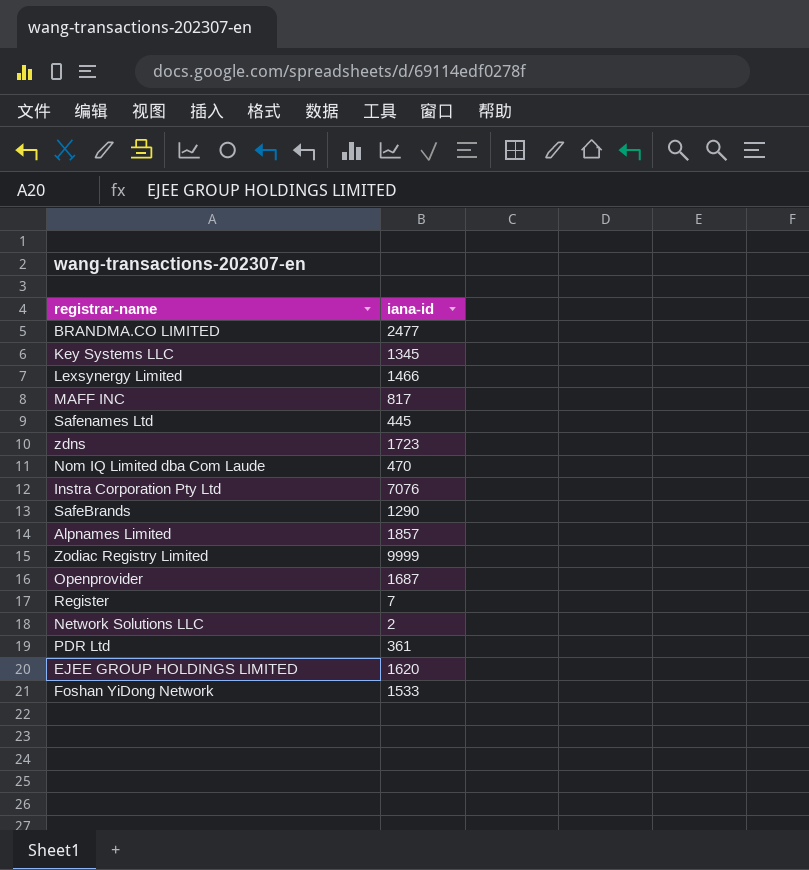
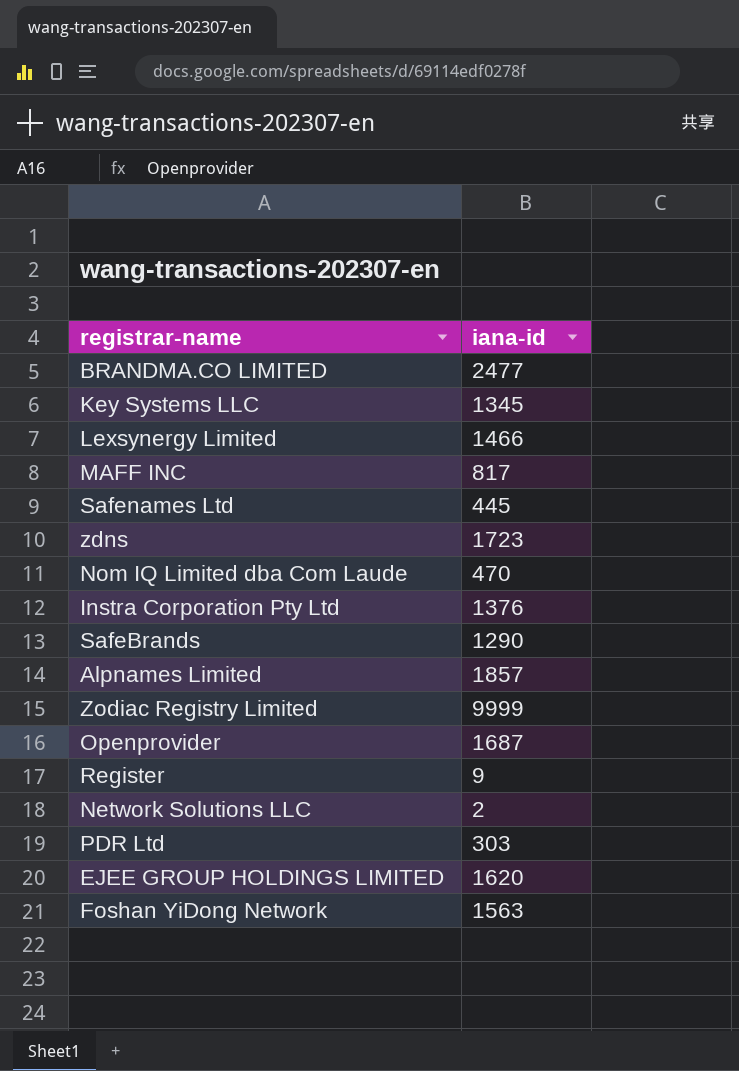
Instra Corporation Pty Ltd | iana-id: 7076 -> 1376
Register | iana-id: 7 -> 9
PDR Ltd | iana-id: 361 -> 303
Foshan YiDong Network | iana-id: 1533 -> 1563

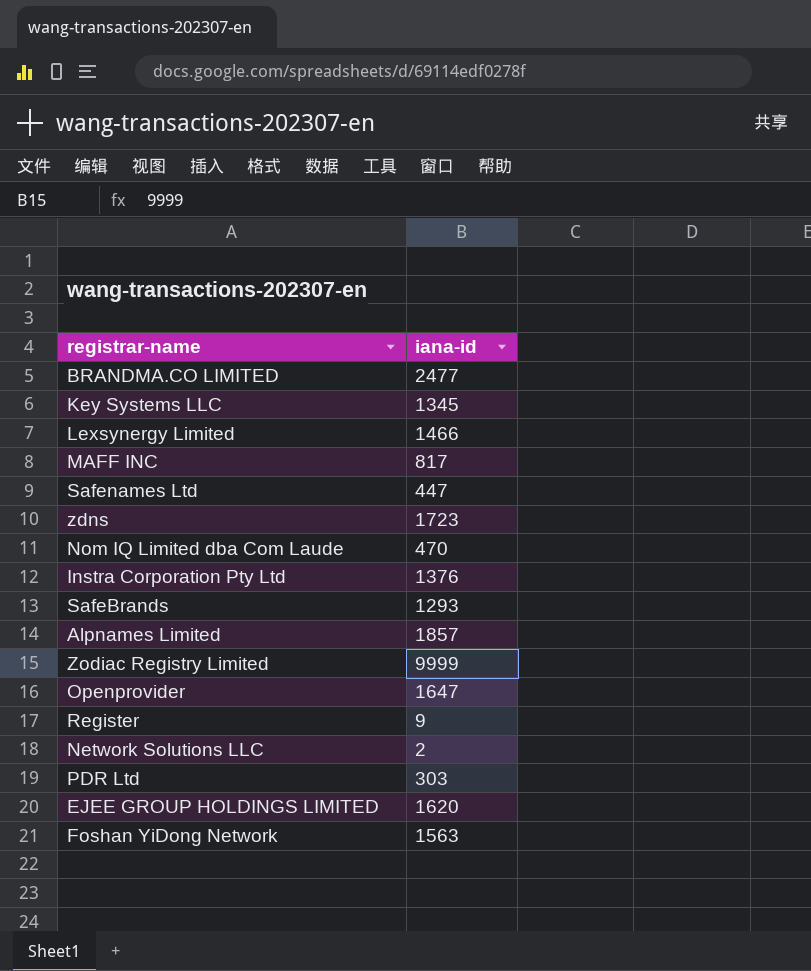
Safenames Ltd | iana-id: 445 -> 447
SafeBrands | iana-id: 1290 -> 1293
Openprovider | iana-id: 1687 -> 1647

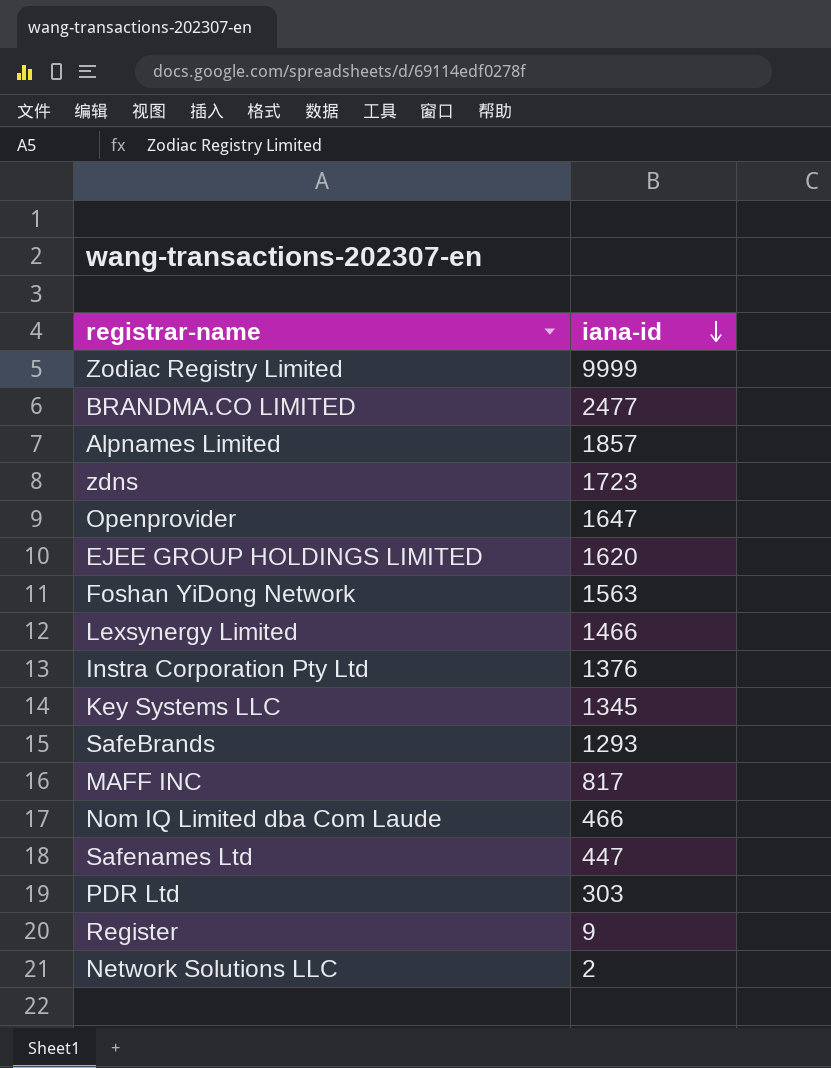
row order: none -> iana-id descending
Nom IQ Limited dba Com Laude | iana-id: 470 -> 466

